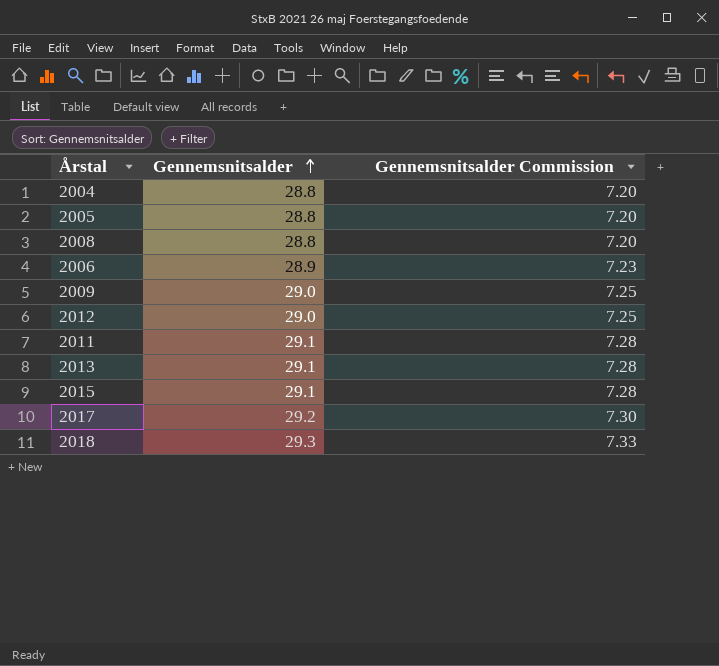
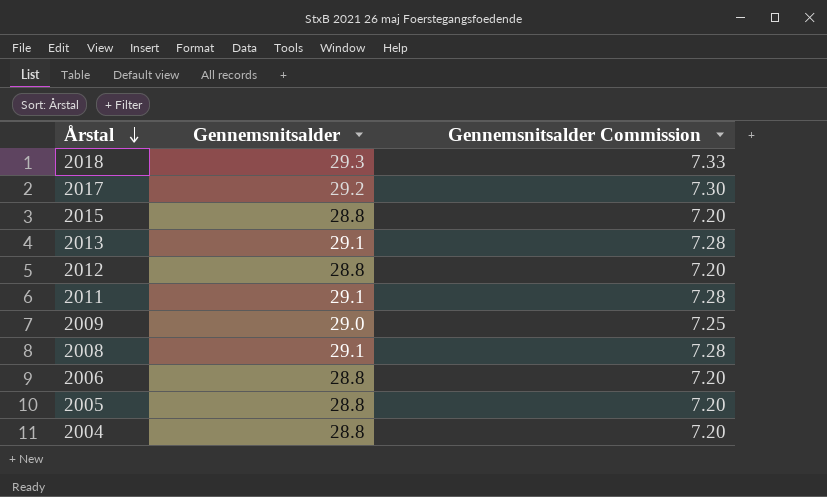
row order: Gennemsnitsalder ascending -> Årstal descending
2015 | Gennemsnitsalder: 29.1 -> 28.8
2015 | Gennemsnitsalder Commission: 7.28 -> 7.20
2012 | Gennemsnitsalder: 29.0 -> 28.8
2012 | Gennemsnitsalder Commission: 7.25 -> 7.20
2008 | Gennemsnitsalder: 28.8 -> 29.1
2008 | Gennemsnitsalder Commission: 7.20 -> 7.28
2006 | Gennemsnitsalder: 28.9 -> 28.8
2006 | Gennemsnitsalder Commission: 7.23 -> 7.20

